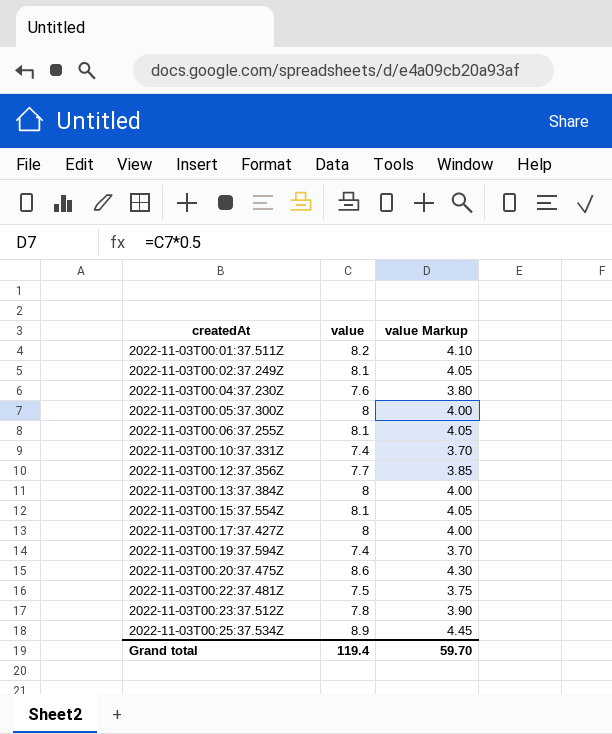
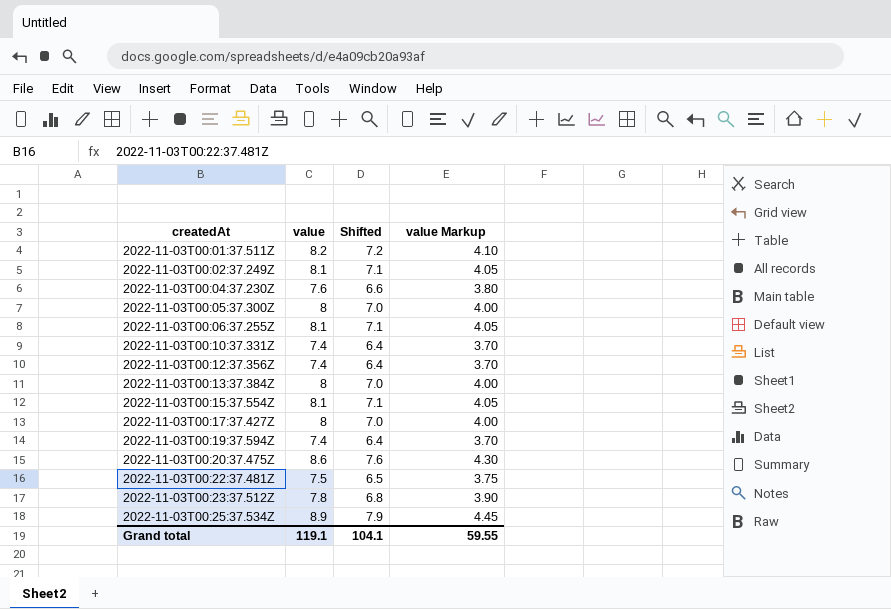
column Shifted | formula: none -> [value] - 1
2022-11-03T00:12:37.356Z | value: 7.7 -> 7.4
2022-11-03T00:12:37.356Z | value Markup: 3.85 -> 3.70
Grand total | value: 119.4 -> 119.1
Grand total | value Markup: 59.70 -> 59.55

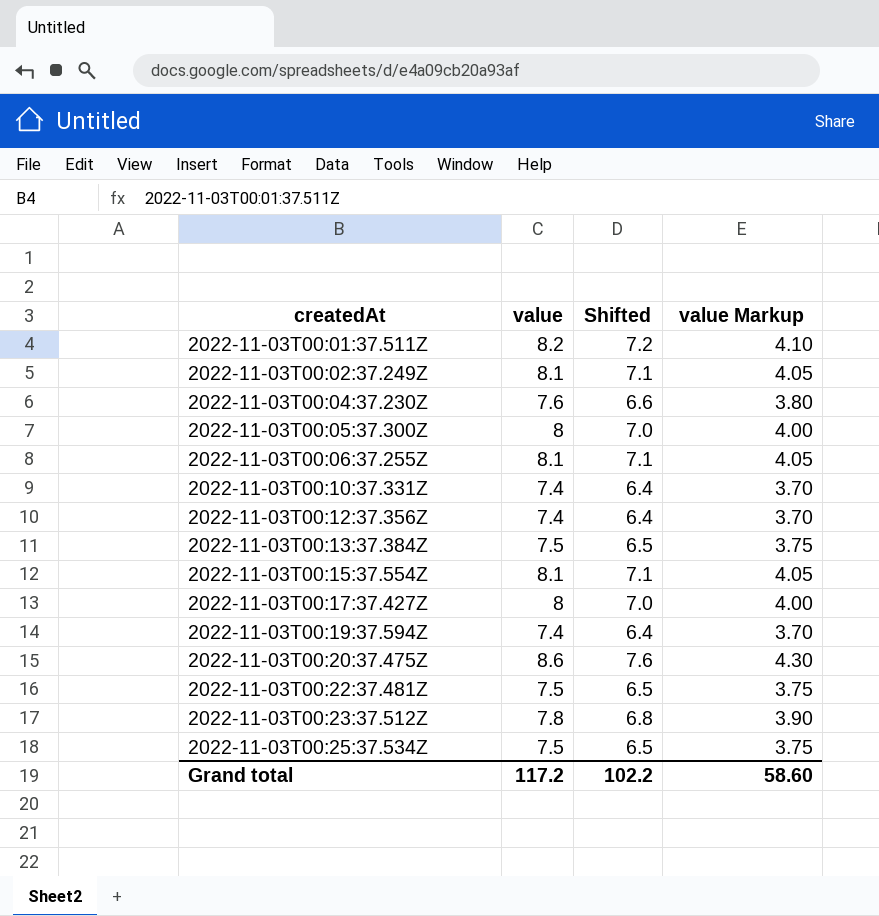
2022-11-03T00:13:37.384Z | value: 8 -> 7.5
2022-11-03T00:13:37.384Z | Shifted: 7.0 -> 6.5
2022-11-03T00:13:37.384Z | value Markup: 4.00 -> 3.75
2022-11-03T00:25:37.534Z | value: 8.9 -> 7.5
2022-11-03T00:25:37.534Z | Shifted: 7.9 -> 6.5
2022-11-03T00:25:37.534Z | value Markup: 4.45 -> 3.75
Grand total | value: 119.1 -> 117.2
Grand total | Shifted: 104.1 -> 102.2
Grand total | value Markup: 59.55 -> 58.60

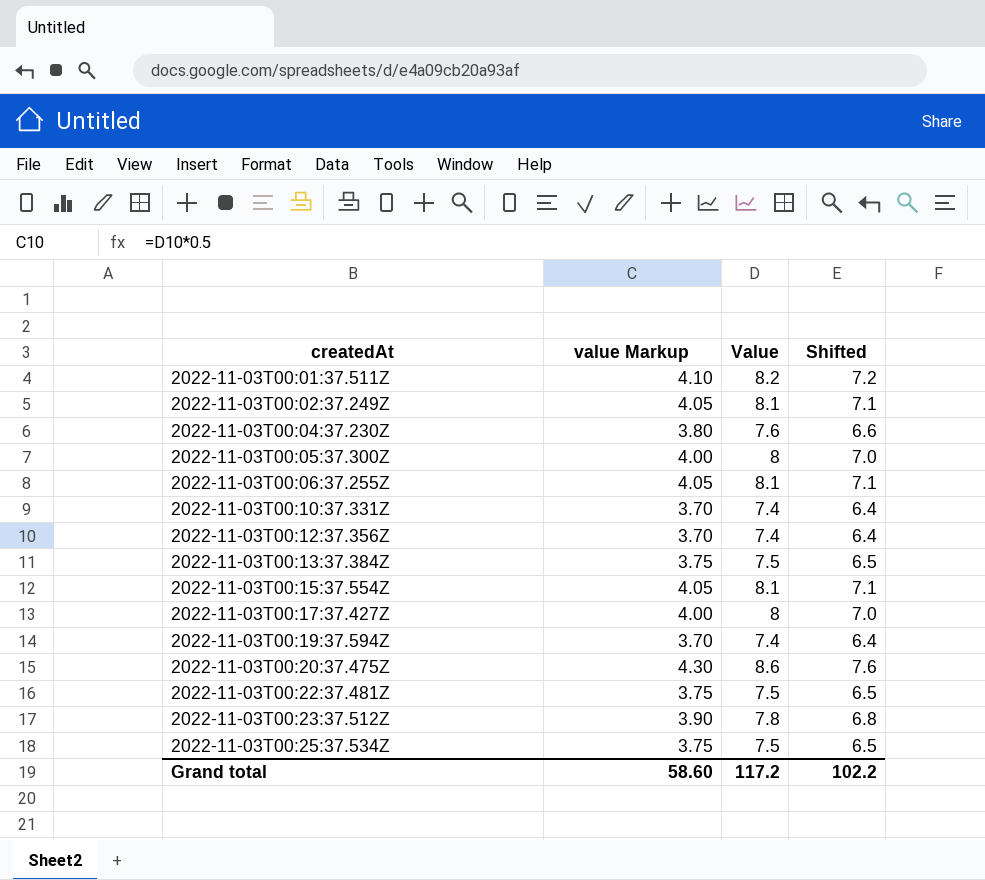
column value Markup | position: 4 -> 2
column name: value -> Value

